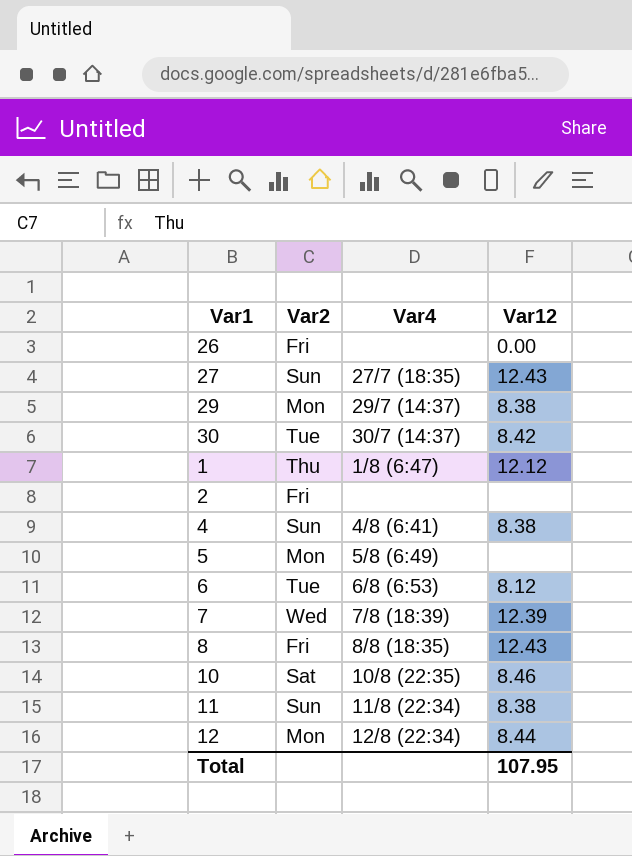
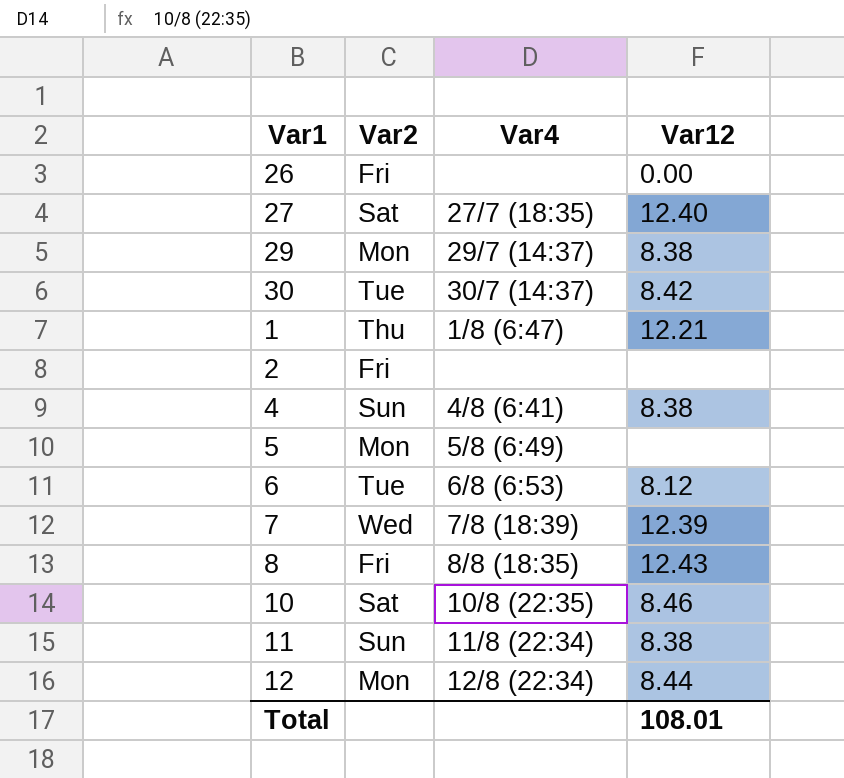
27 | Var2: Sun -> Sat
27 | Var12: 12.43 -> 12.40
1 | Var12: 12.12 -> 12.21
Total | Var12: 107.95 -> 108.01

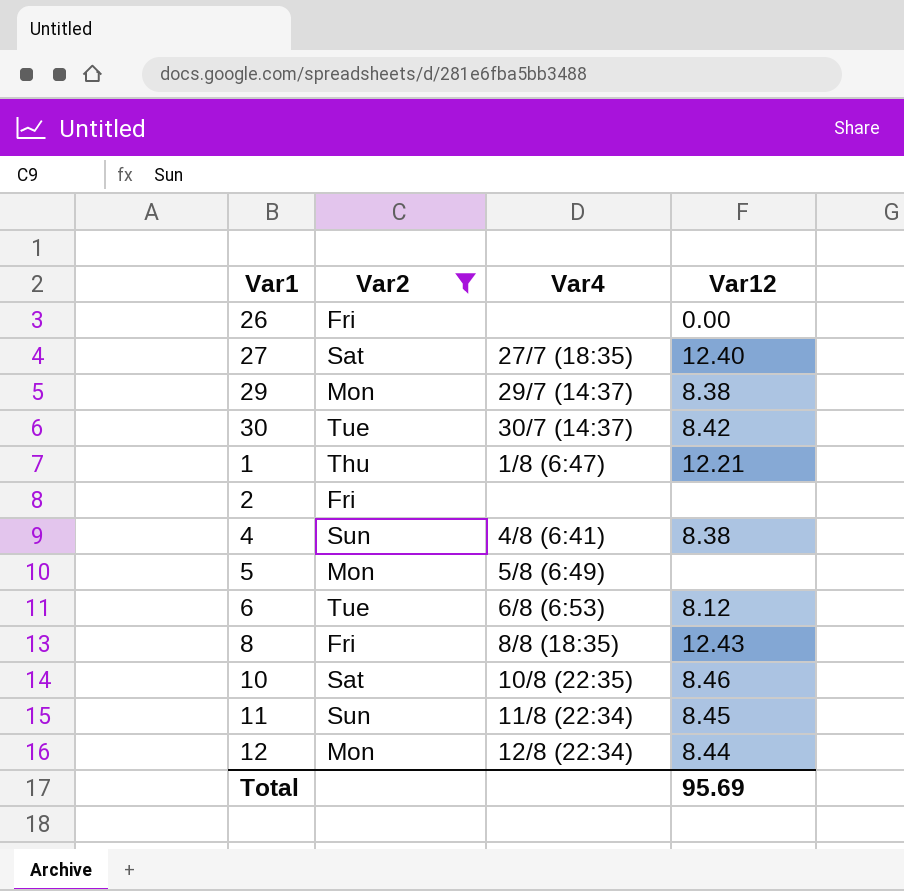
filter: none -> Var2 != Wed
11 | Var12: 8.38 -> 8.45
Total | Var12: 108.01 -> 95.69

